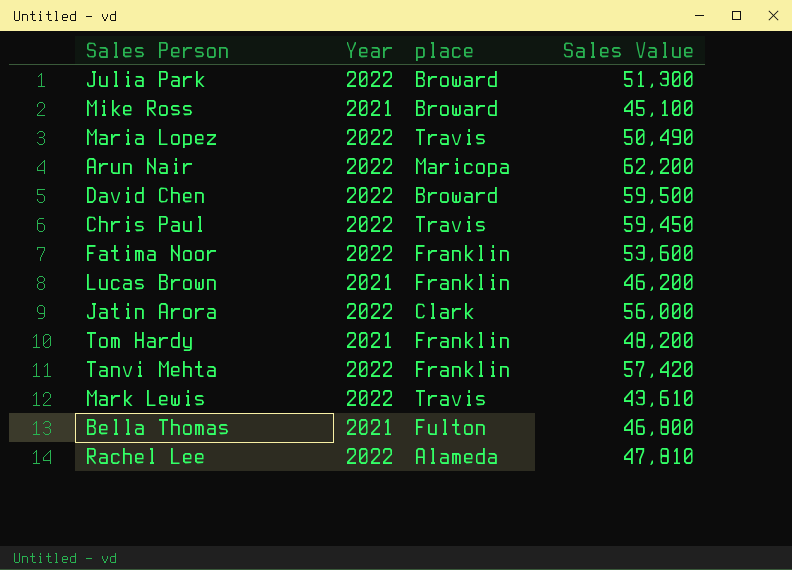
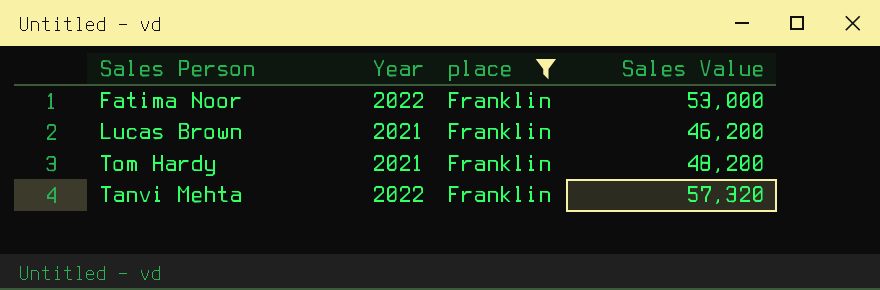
filter: none -> place = Franklin
Fatima Noor | Sales Value: 53,600 -> 53,000
Tanvi Mehta | Sales Value: 57,420 -> 57,320

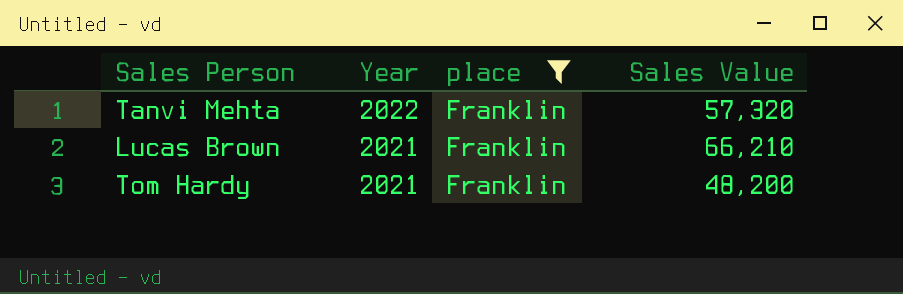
row order: none -> Year descending
row Fatima Noor: 2022 | Franklin | 53,000 -> none
Lucas Brown | Sales Value: 46,200 -> 66,210

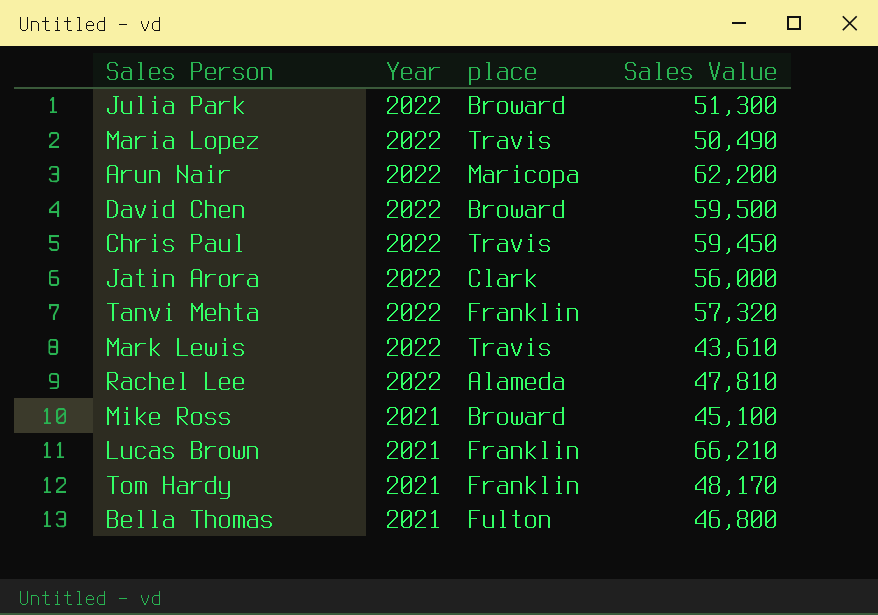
filter: place = Franklin -> none
Tom Hardy | Sales Value: 48,200 -> 48,170

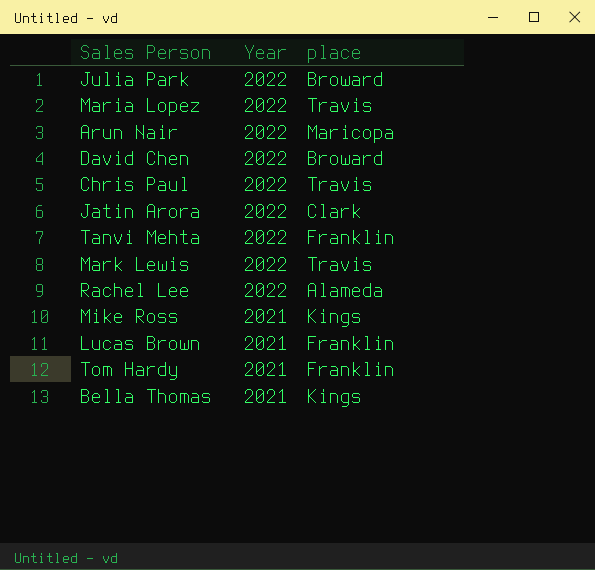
column Sales Value | position: 4 -> none
Mike Ross | place: Broward -> Kings
Bella Thomas | place: Fulton -> Kings

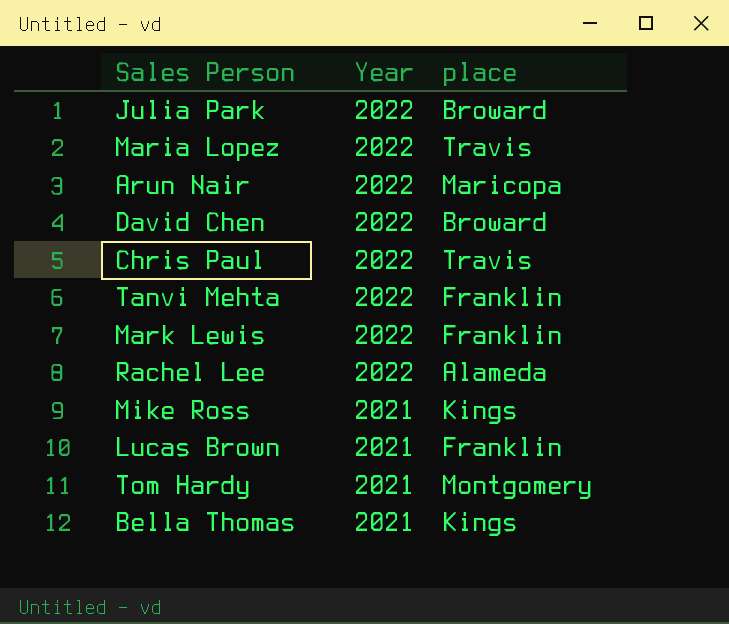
row Jatin Arora: 2022 | Clark -> none
Mark Lewis | place: Travis -> Franklin
Tom Hardy | place: Franklin -> Montgomery

